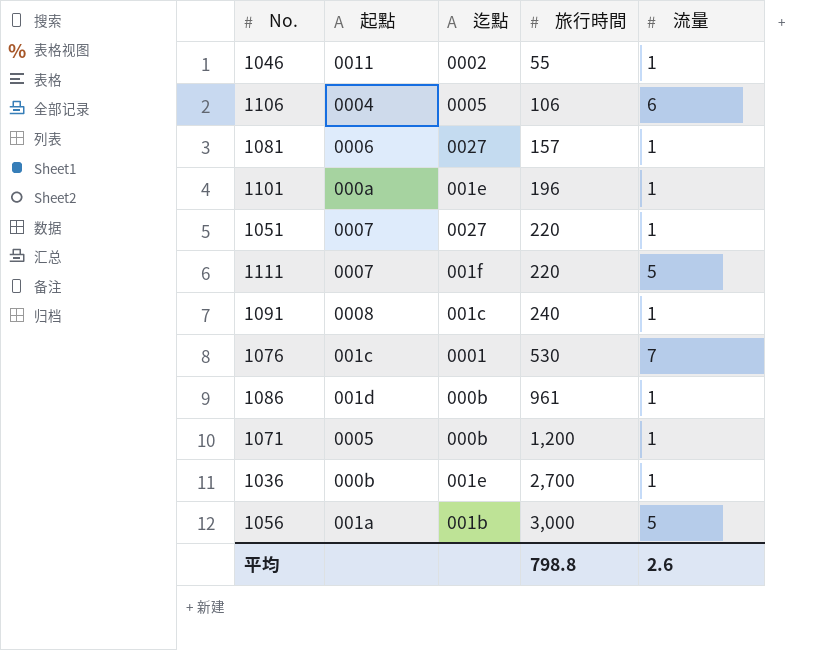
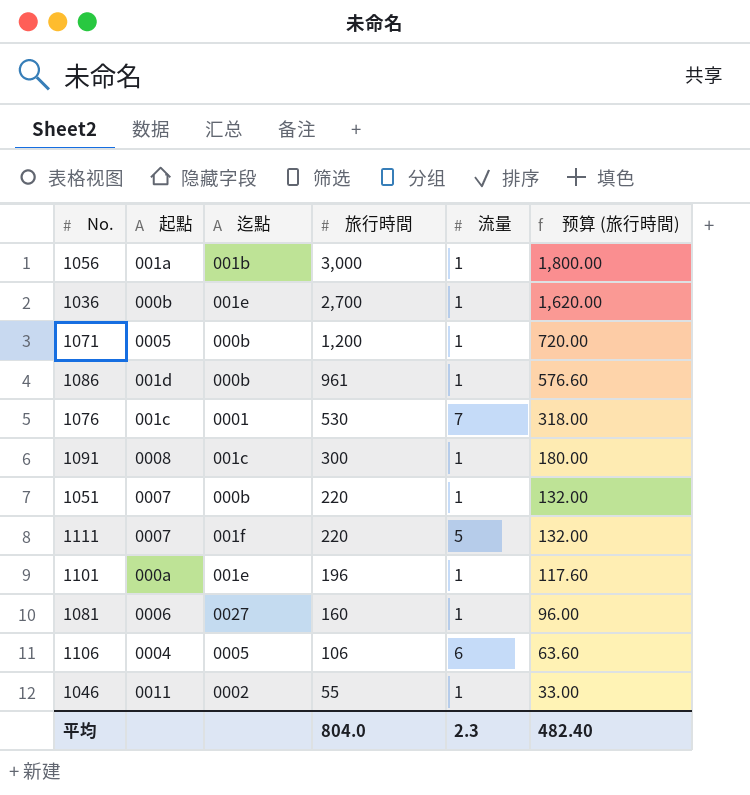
row order: 旅行時間 ascending -> 旅行時間 descending
column 预算 (旅行時間) | formula: none -> [旅行時間] * 0.6
1056 | 流量: 5 -> 1
1091 | 旅行時間: 240 -> 300
1051 | 迄點: 0027 -> 000b
1081 | 旅行時間: 157 -> 160
平均 | 旅行時間: 798.8 -> 804.0
平均 | 流量: 2.6 -> 2.3

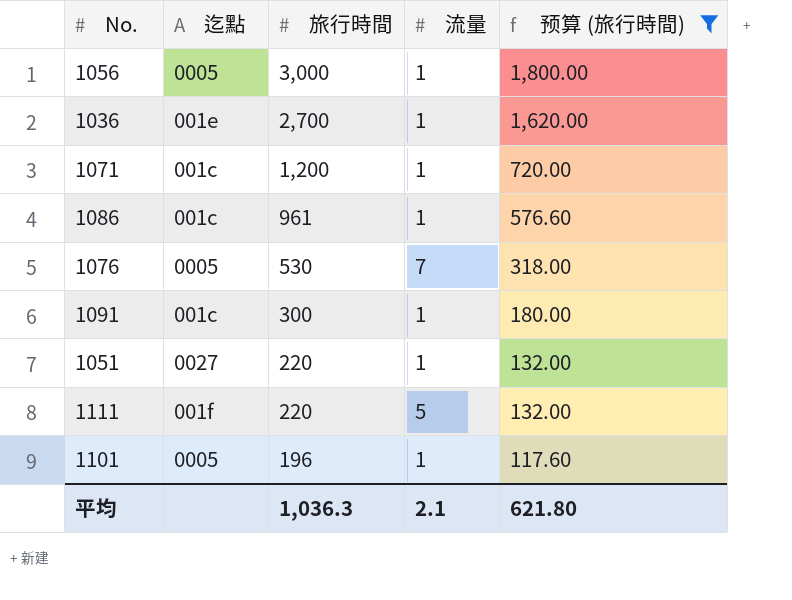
filter: none -> 预算 (旅行時間) >= 117.60
column 起點 | position: 2 -> none
1056 | 迄點: 001b -> 0005
1071 | 迄點: 000b -> 001c
1086 | 迄點: 000b -> 001c
1076 | 迄點: 0001 -> 0005
1051 | 迄點: 000b -> 0027
1101 | 迄點: 001e -> 0005
平均 | 旅行時間: 804.0 -> 1,036.3
平均 | 流量: 2.3 -> 2.1
平均 | 预算 (旅行時間): 482.40 -> 621.80

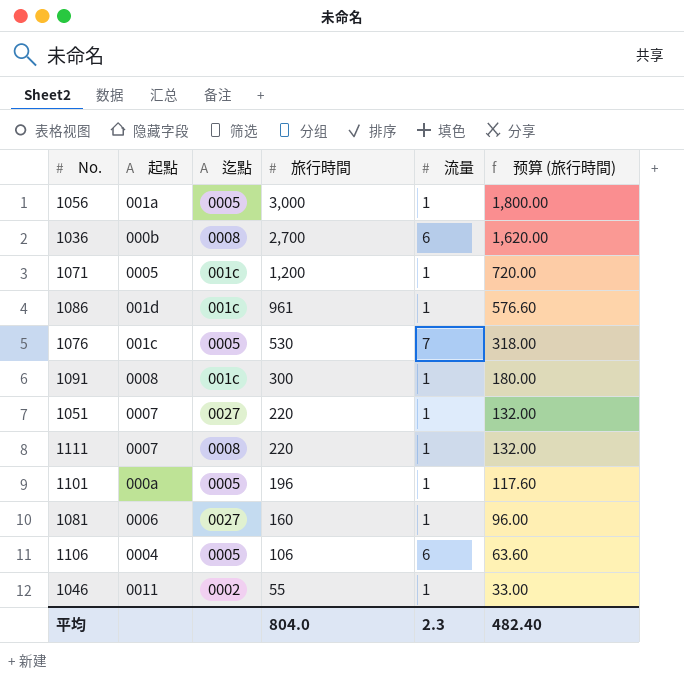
filter: 预算 (旅行時間) >= 117.60 -> none
column 起點 | position: none -> 2
1036 | 迄點: 001e -> 0008
1036 | 流量: 1 -> 6
1111 | 迄點: 001f -> 0008
1111 | 流量: 5 -> 1
平均 | 旅行時間: 1,036.3 -> 804.0
平均 | 流量: 2.1 -> 2.3
平均 | 预算 (旅行時間): 621.80 -> 482.40

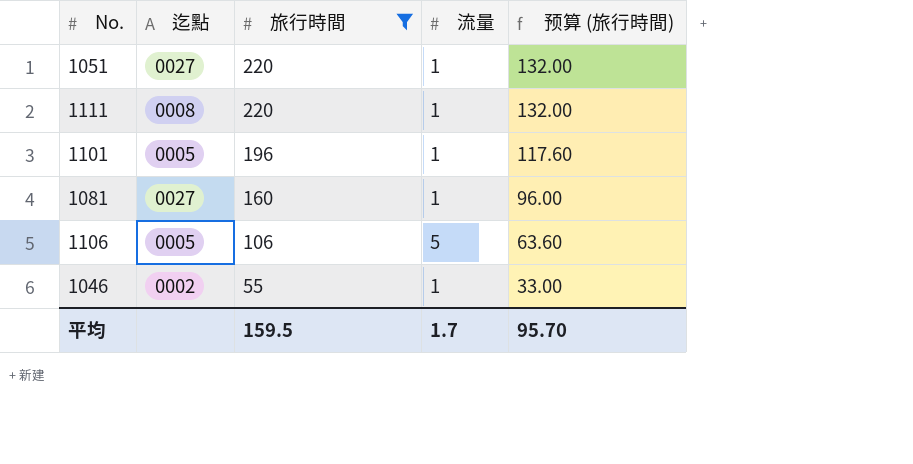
filter: none -> 旅行時間 <= 220
column 起點 | position: 2 -> none
1106 | 流量: 6 -> 5
平均 | 旅行時間: 804.0 -> 159.5
平均 | 流量: 2.3 -> 1.7
平均 | 预算 (旅行時間): 482.40 -> 95.70

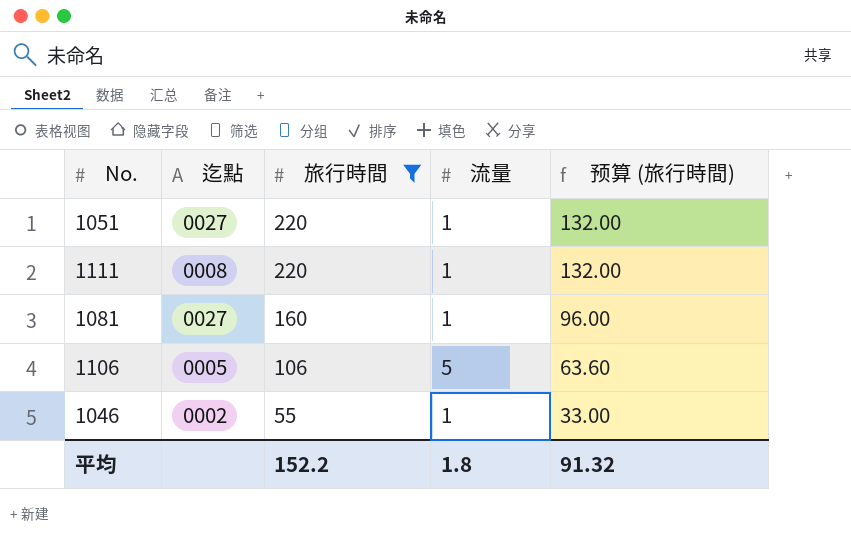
row 1101: 0005 | 196 | 1 | 117.60 -> none
平均 | 旅行時間: 159.5 -> 152.2
平均 | 流量: 1.7 -> 1.8
平均 | 预算 (旅行時間): 95.70 -> 91.32

